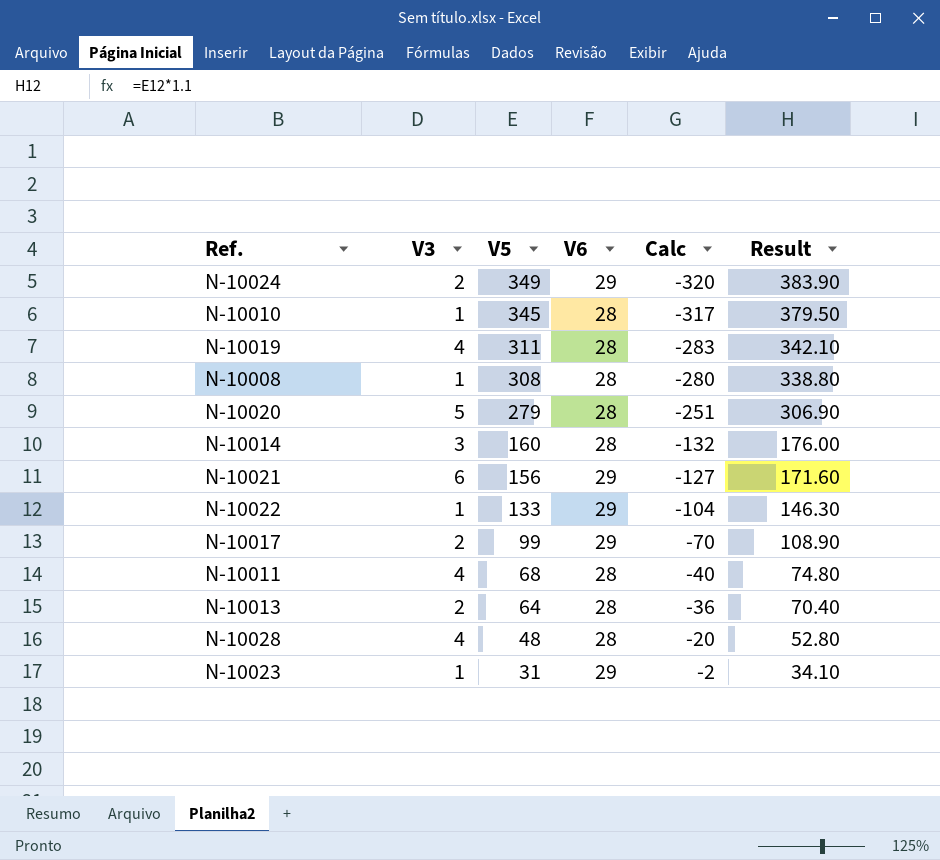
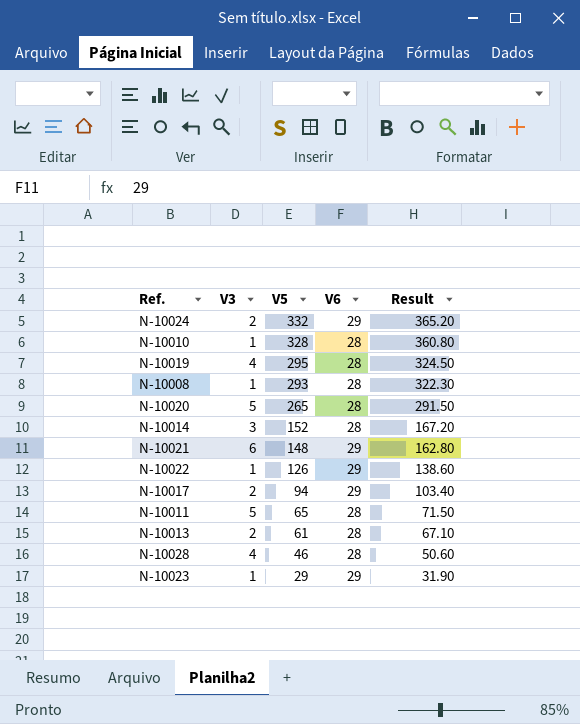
column Calc | formula: [V6] - [V5] -> none
N-10024 | V5: 349 -> 332
N-10024 | Result: 383.90 -> 365.20
N-10010 | V5: 345 -> 328
N-10010 | Result: 379.50 -> 360.80
N-10019 | V5: 311 -> 295
N-10019 | Result: 342.10 -> 324.50
N-10008 | V5: 308 -> 293
N-10008 | Result: 338.80 -> 322.30
N-10020 | V5: 279 -> 265
N-10020 | Result: 306.90 -> 291.50
N-10014 | V5: 160 -> 152
N-10014 | Result: 176.00 -> 167.20
N-10021 | V5: 156 -> 148
N-10021 | Result: 171.60 -> 162.80
N-10022 | V5: 133 -> 126
N-10022 | Result: 146.30 -> 138.60
N-10017 | V5: 99 -> 94
N-10017 | Result: 108.90 -> 103.40
N-10011 | V3: 4 -> 5
N-10011 | V5: 68 -> 65
N-10011 | Result: 74.80 -> 71.50
N-10013 | V5: 64 -> 61
N-10013 | Result: 70.40 -> 67.10
N-10028 | V5: 48 -> 46
N-10028 | Result: 52.80 -> 50.60
N-10023 | V5: 31 -> 29
N-10023 | Result: 34.10 -> 31.90

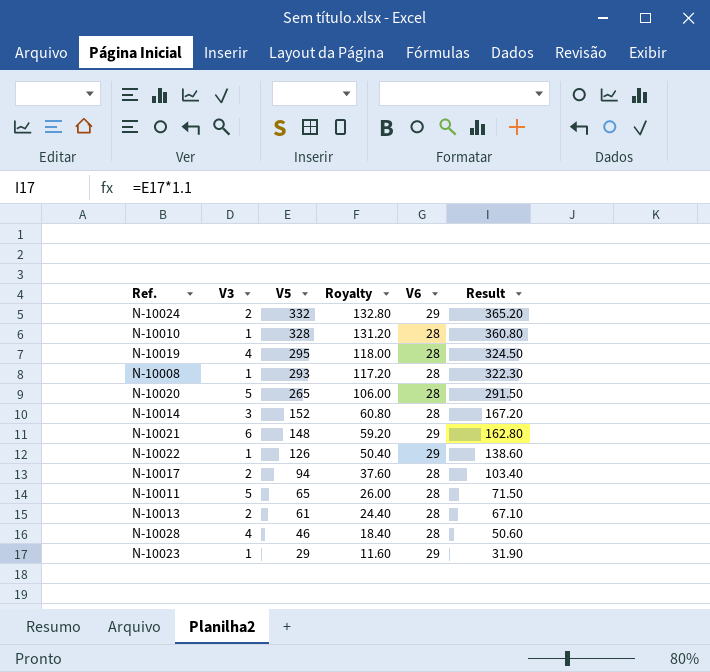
column Royalty | formula: none -> [V5] * 0.4
N-10017 | V6: 29 -> 28

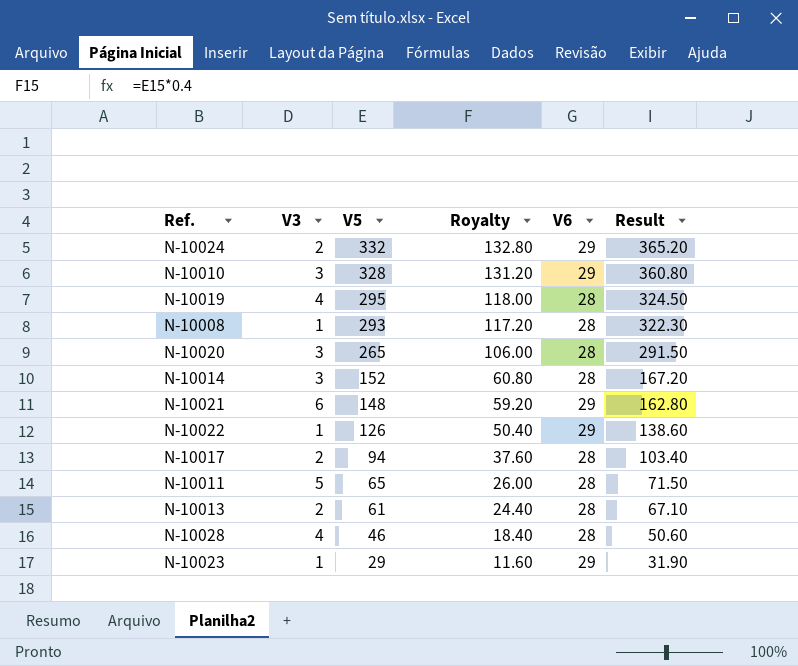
N-10010 | V3: 1 -> 3
N-10010 | V6: 28 -> 29
N-10020 | V3: 5 -> 3

